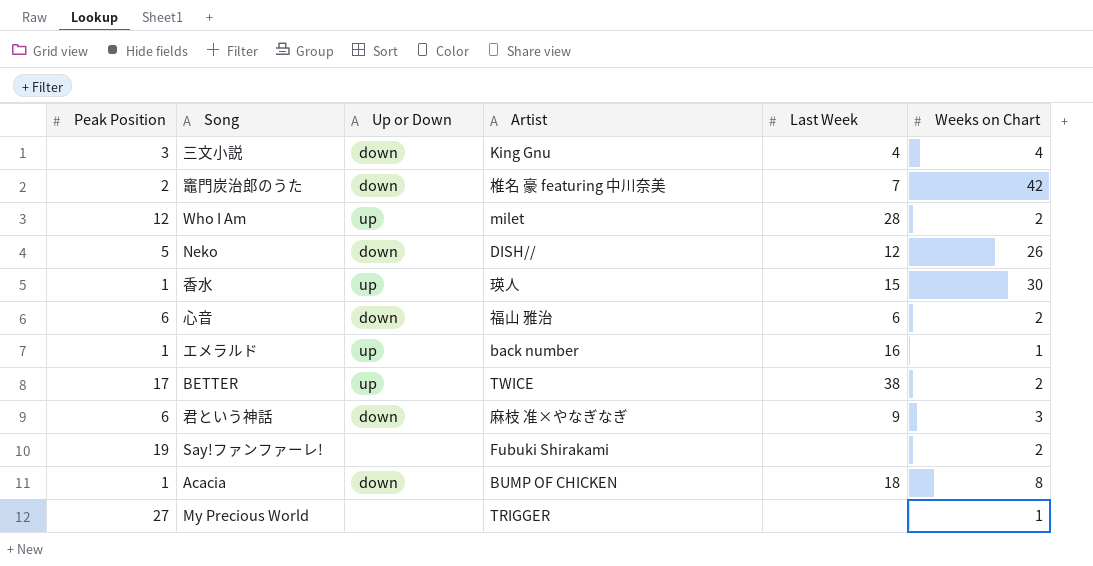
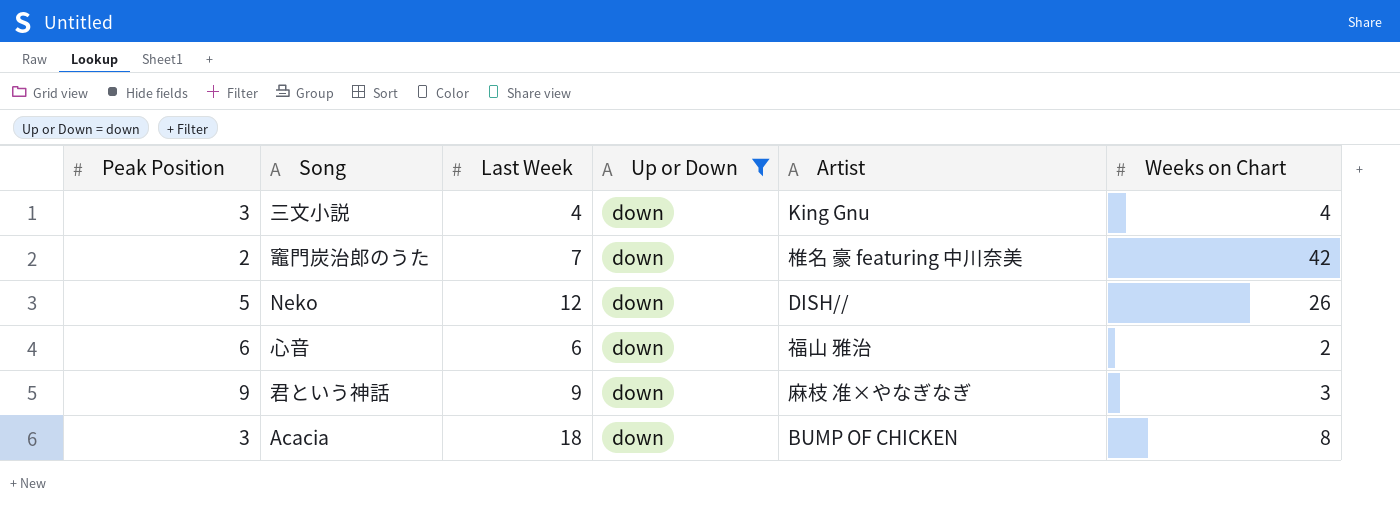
filter: none -> Up or Down = down
column Last Week | position: 5 -> 3
君という神話 | Peak Position: 6 -> 9
Acacia | Peak Position: 1 -> 3

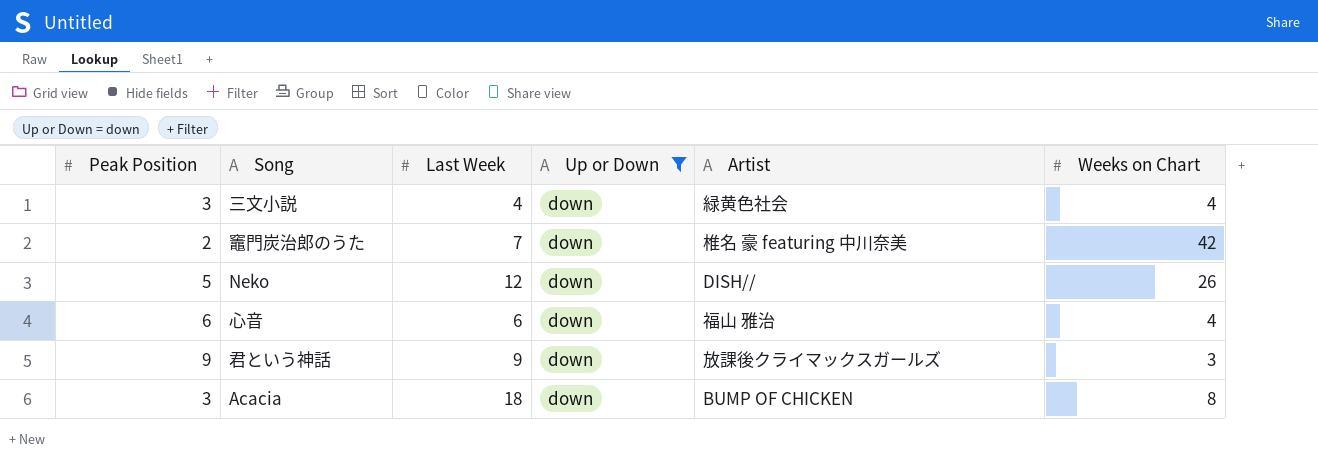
三文小説 | Artist: King Gnu -> 緑黄色社会
心音 | Weeks on Chart: 2 -> 4
君という神話 | Artist: 麻枝 准×やなぎなぎ -> 放課後クライマックスガールズ

